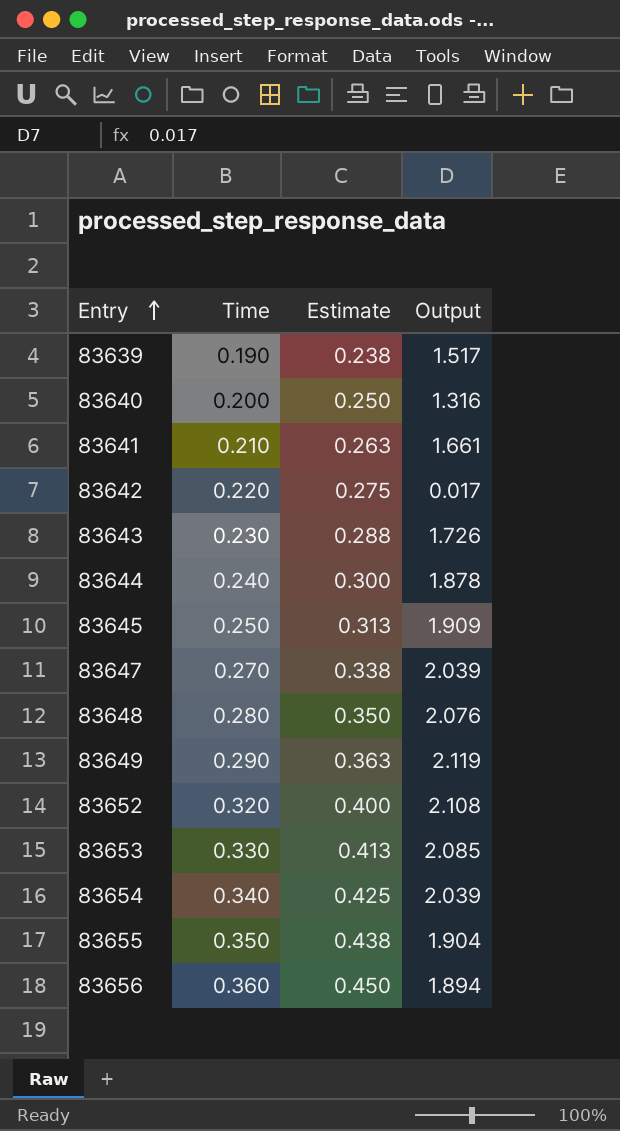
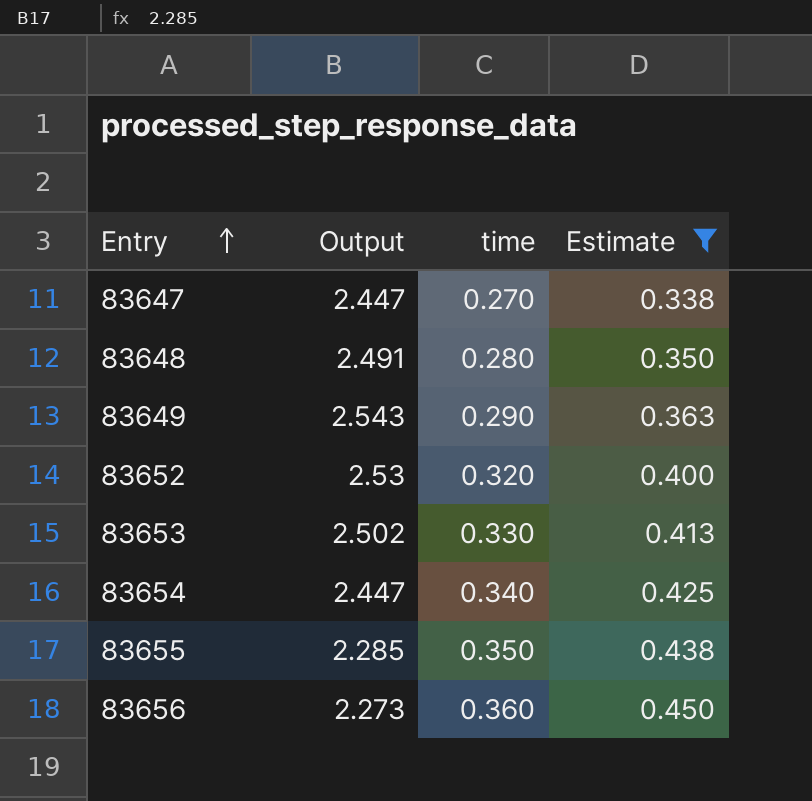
filter: none -> Estimate >= 0.338
column Output | position: 4 -> 2
column name: Time -> time
83647 | Output: 2.039 -> 2.447
83648 | Output: 2.076 -> 2.491
83649 | Output: 2.119 -> 2.543
83652 | Output: 2.108 -> 2.53
83653 | Output: 2.085 -> 2.502
83654 | Output: 2.039 -> 2.447
83655 | Output: 1.904 -> 2.285
83656 | Output: 1.894 -> 2.273

